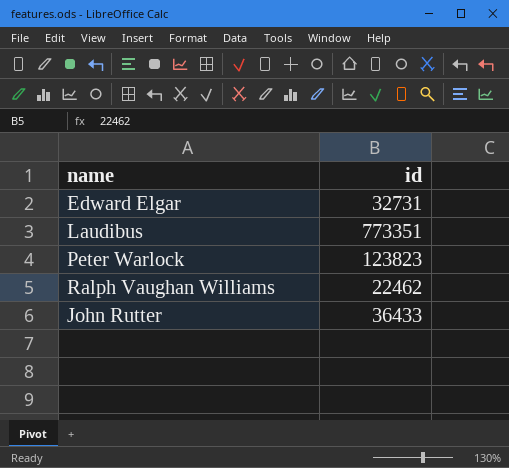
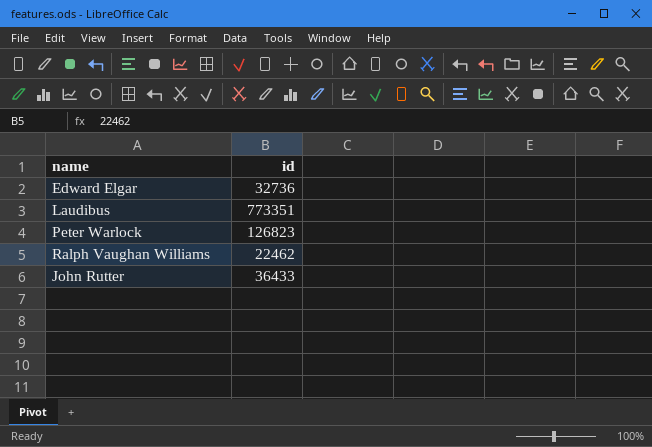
Edward Elgar | id: 32731 -> 32736
Peter Warlock | id: 123823 -> 126823

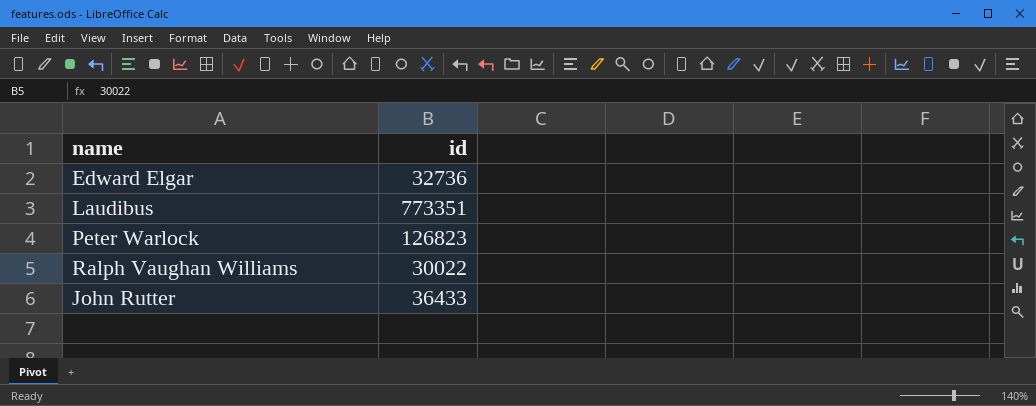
Ralph Vaughan Williams | id: 22462 -> 30022

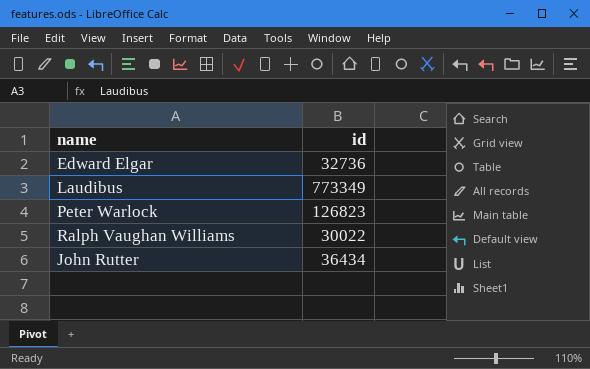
Laudibus | id: 773351 -> 773349
John Rutter | id: 36433 -> 36434

